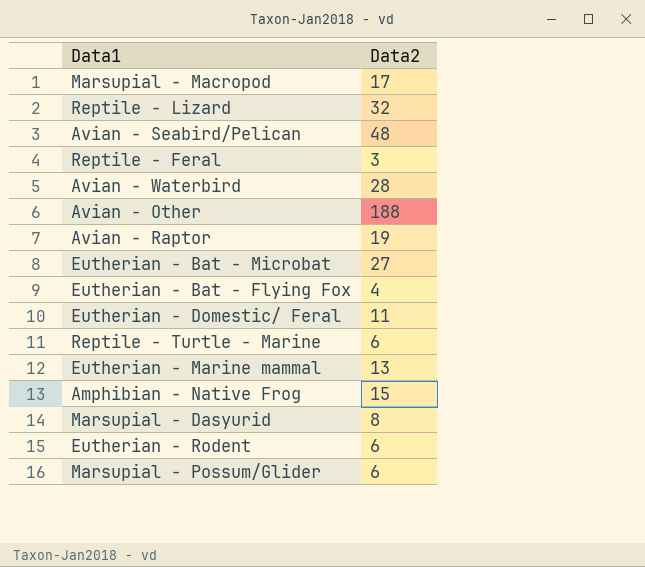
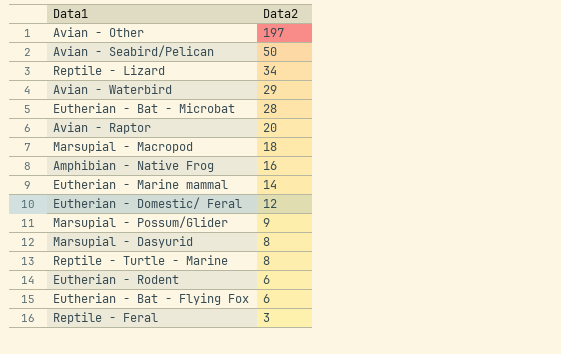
row order: none -> Data2 descending
Avian - Other | Data2: 188 -> 197
Avian - Seabird/Pelican | Data2: 48 -> 50
Reptile - Lizard | Data2: 32 -> 34
Avian - Waterbird | Data2: 28 -> 29
Eutherian - Bat - Microbat | Data2: 27 -> 28
Avian - Raptor | Data2: 19 -> 20
Marsupial - Macropod | Data2: 17 -> 18
Amphibian - Native Frog | Data2: 15 -> 16
Eutherian - Marine mammal | Data2: 13 -> 14
Eutherian - Domestic/ Feral | Data2: 11 -> 12
Marsupial - Possum/Glider | Data2: 6 -> 9
Reptile - Turtle - Marine | Data2: 6 -> 8
Eutherian - Bat - Flying Fox | Data2: 4 -> 6

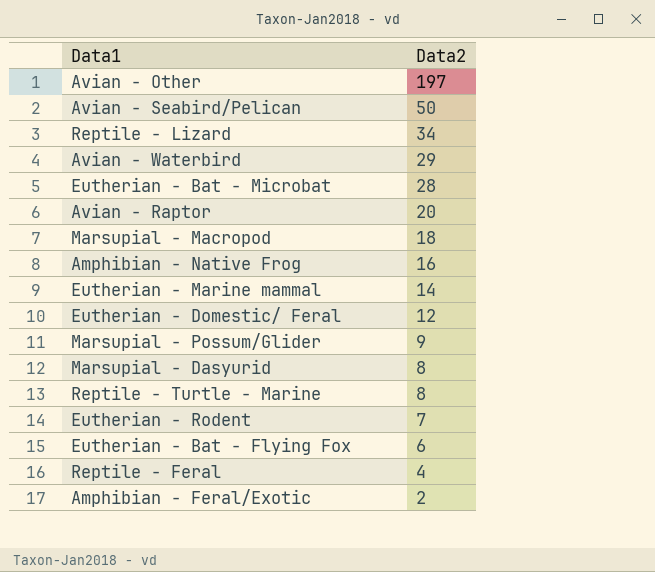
Eutherian - Rodent | Data2: 6 -> 7
Reptile - Feral | Data2: 3 -> 4
row Amphibian - Feral/Exotic: none -> 2

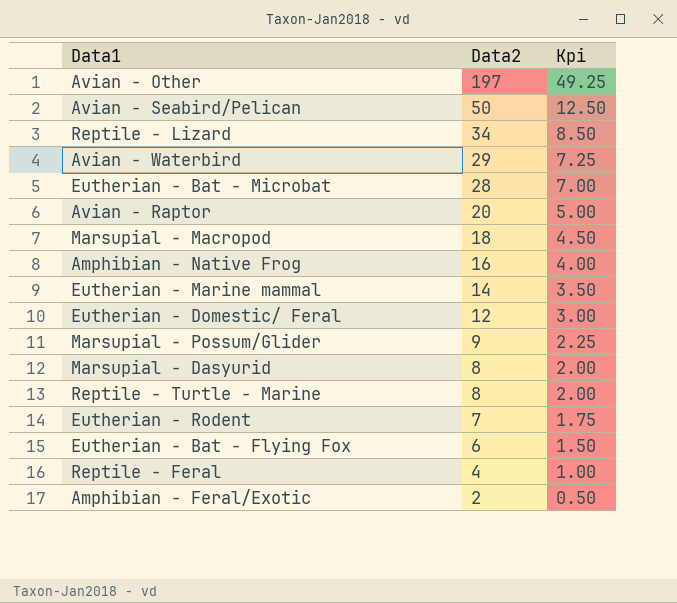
column Kpi | formula: none -> [Data2] * 0.25

